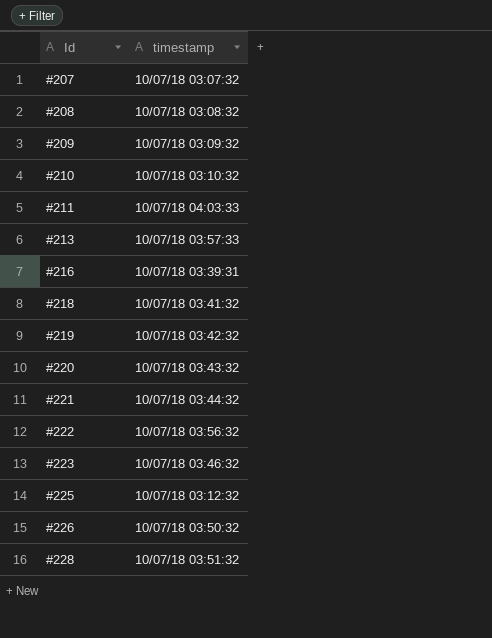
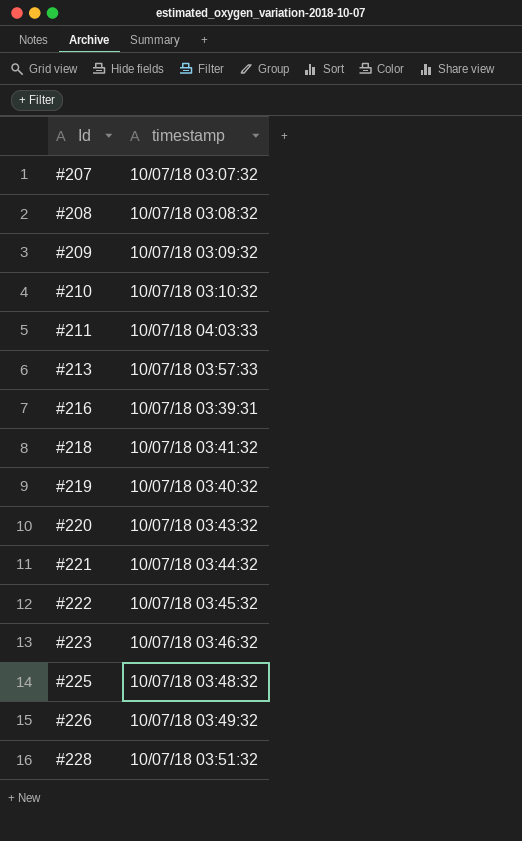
#219 | timestamp: 10/07/18 03:42:32 -> 10/07/18 03:40:32
#222 | timestamp: 10/07/18 03:56:32 -> 10/07/18 03:45:32
#225 | timestamp: 10/07/18 03:12:32 -> 10/07/18 03:48:32
#226 | timestamp: 10/07/18 03:50:32 -> 10/07/18 03:49:32

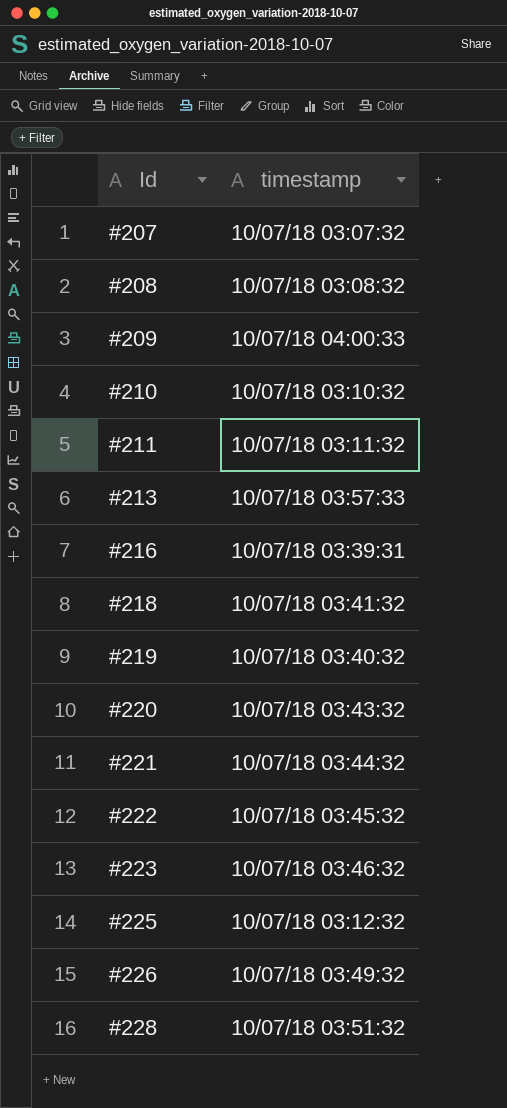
#209 | timestamp: 10/07/18 03:09:32 -> 10/07/18 04:00:33
#211 | timestamp: 10/07/18 04:03:33 -> 10/07/18 03:11:32
#225 | timestamp: 10/07/18 03:48:32 -> 10/07/18 03:12:32

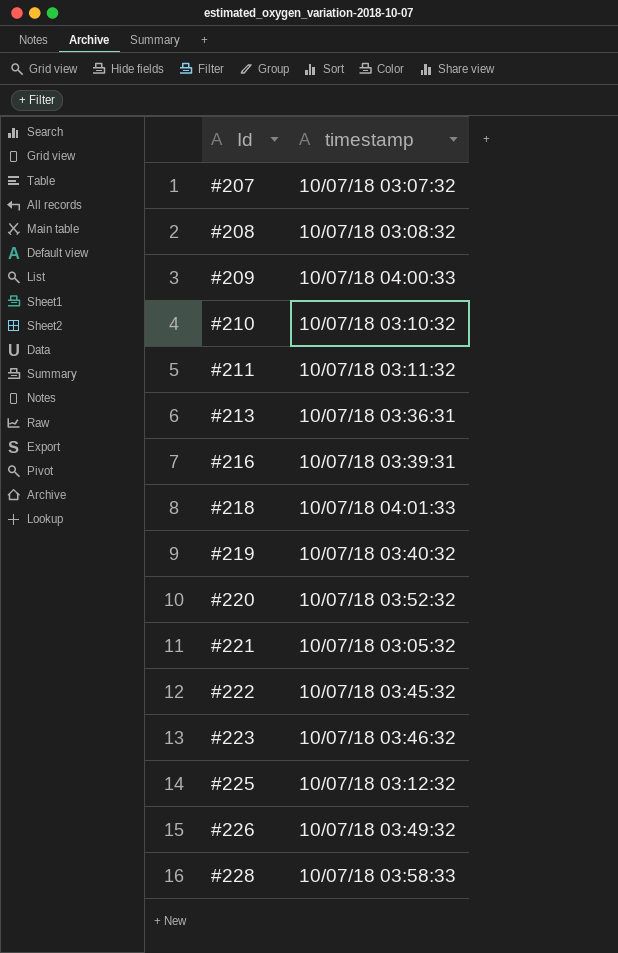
#213 | timestamp: 10/07/18 03:57:33 -> 10/07/18 03:36:31
#218 | timestamp: 10/07/18 03:41:32 -> 10/07/18 04:01:33
#220 | timestamp: 10/07/18 03:43:32 -> 10/07/18 03:52:32
#221 | timestamp: 10/07/18 03:44:32 -> 10/07/18 03:05:32
#228 | timestamp: 10/07/18 03:51:32 -> 10/07/18 03:58:33

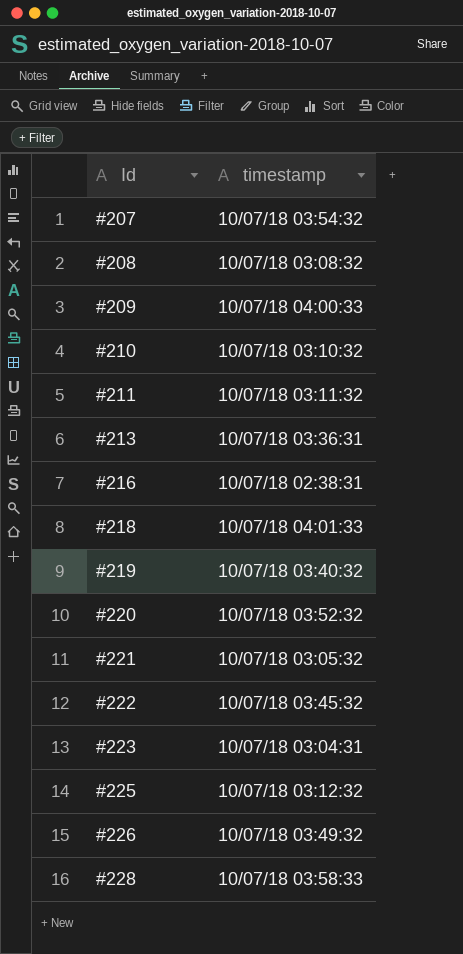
#207 | timestamp: 10/07/18 03:07:32 -> 10/07/18 03:54:32
#216 | timestamp: 10/07/18 03:39:31 -> 10/07/18 02:38:31
#223 | timestamp: 10/07/18 03:46:32 -> 10/07/18 03:04:31

